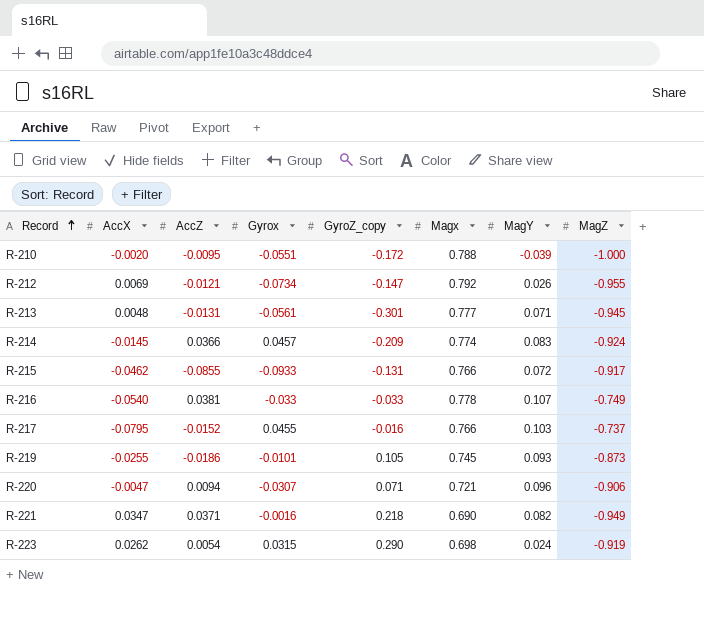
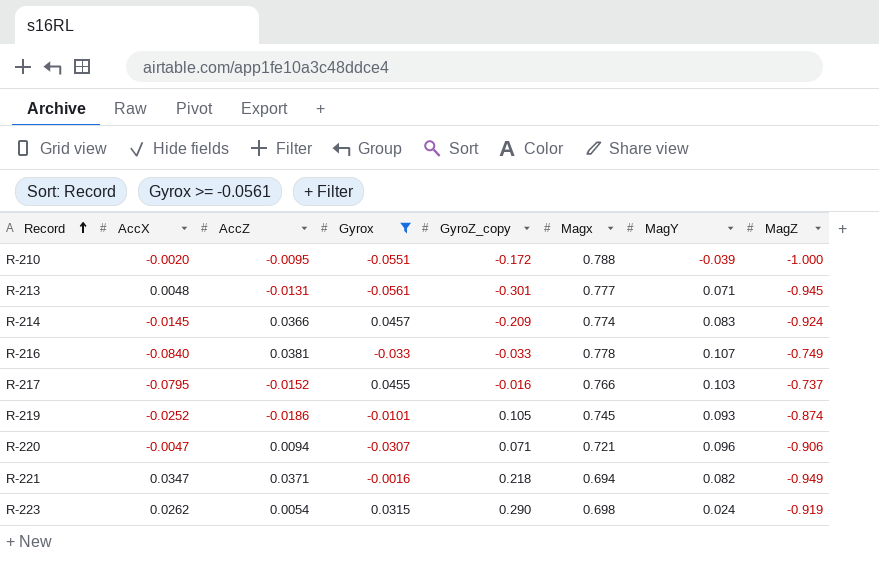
filter: none -> Gyrox >= -0.0561
R-216 | AccX: -0.0540 -> -0.0840
R-219 | AccX: -0.0255 -> -0.0252
R-219 | MagZ: -0.873 -> -0.874
R-221 | Magx: 0.690 -> 0.694

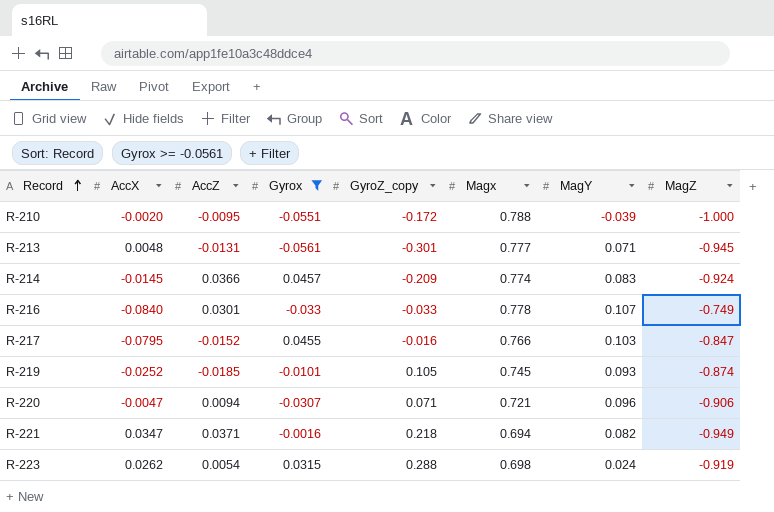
R-216 | AccZ: 0.0381 -> 0.0301
R-217 | MagZ: -0.737 -> -0.847
R-219 | AccZ: -0.0186 -> -0.0185
R-223 | GyroZ_copy: 0.290 -> 0.288

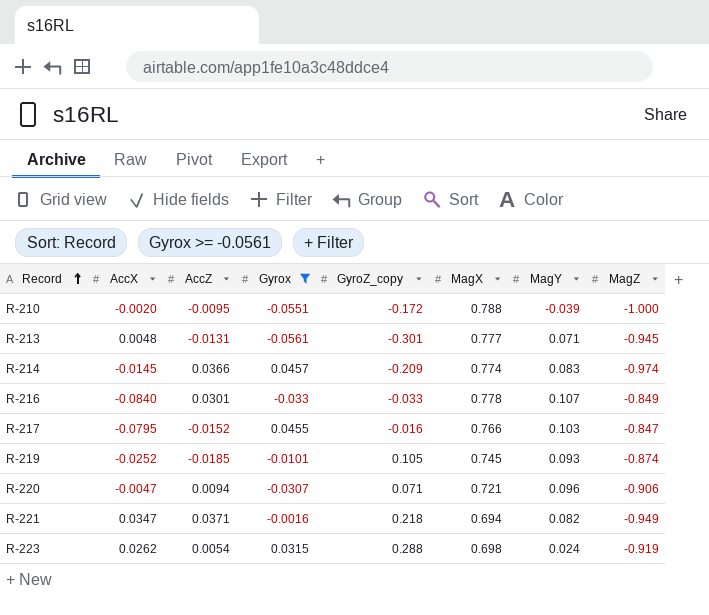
column name: Magx -> MagX
R-214 | MagZ: -0.924 -> -0.974
R-216 | MagZ: -0.749 -> -0.849

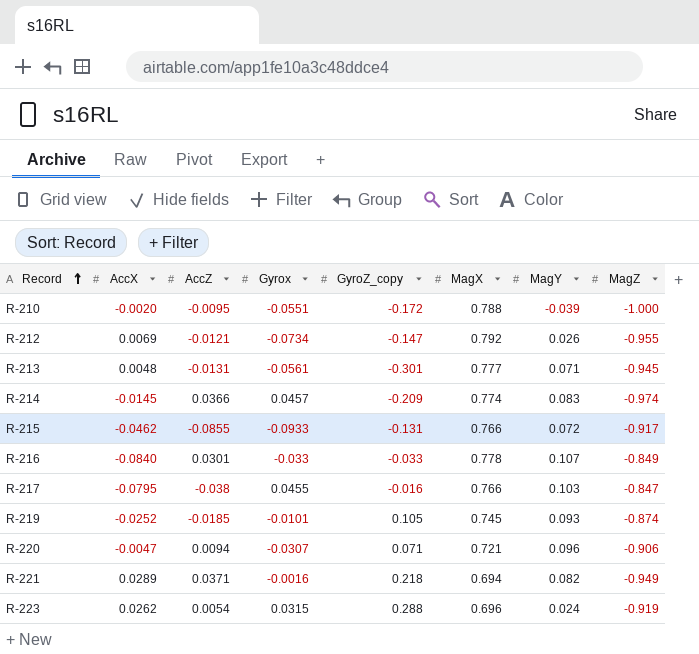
filter: Gyrox >= -0.0561 -> none
R-217 | AccZ: -0.0152 -> -0.038
R-221 | AccX: 0.0347 -> 0.0289
R-223 | MagX: 0.698 -> 0.696

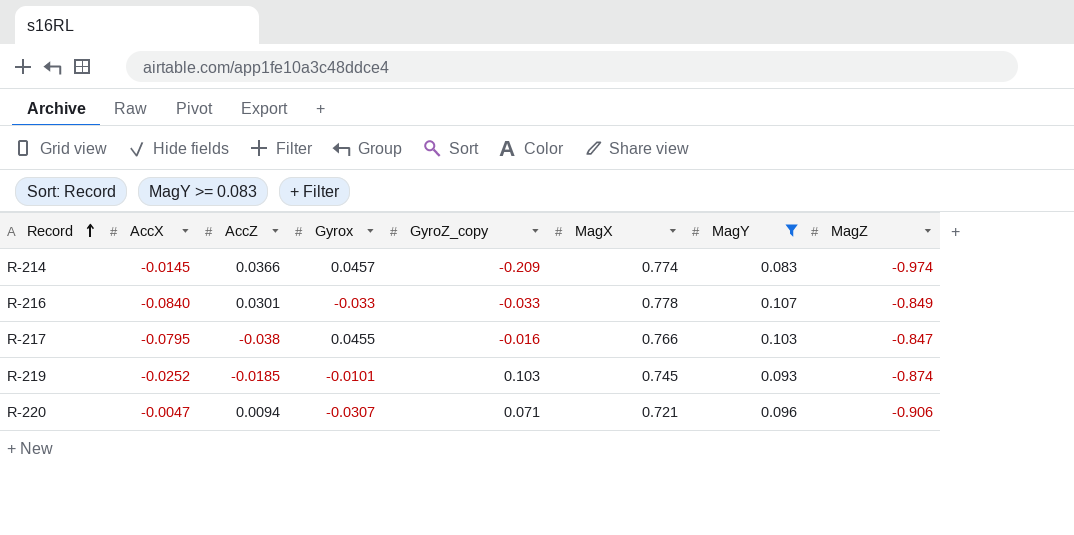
filter: none -> MagY >= 0.083
R-219 | GyroZ_copy: 0.105 -> 0.103

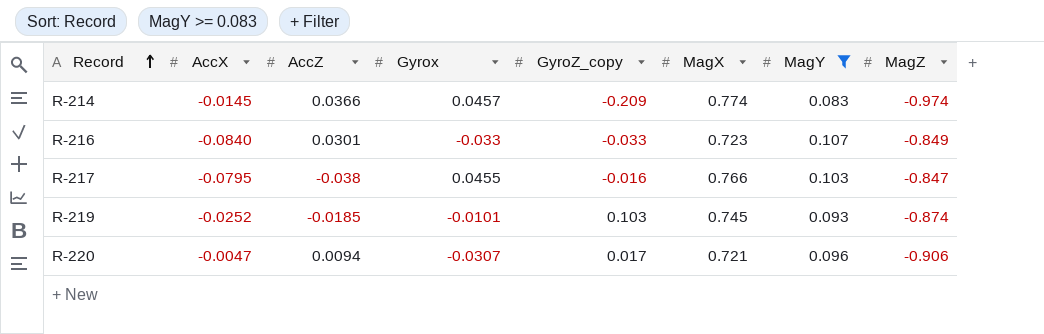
R-216 | MagX: 0.778 -> 0.723
R-220 | GyroZ_copy: 0.071 -> 0.017

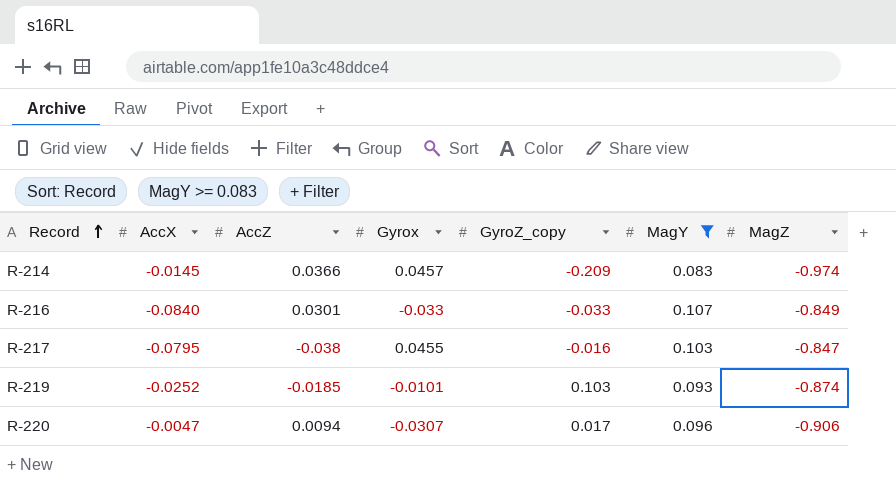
column MagX | position: 6 -> none

